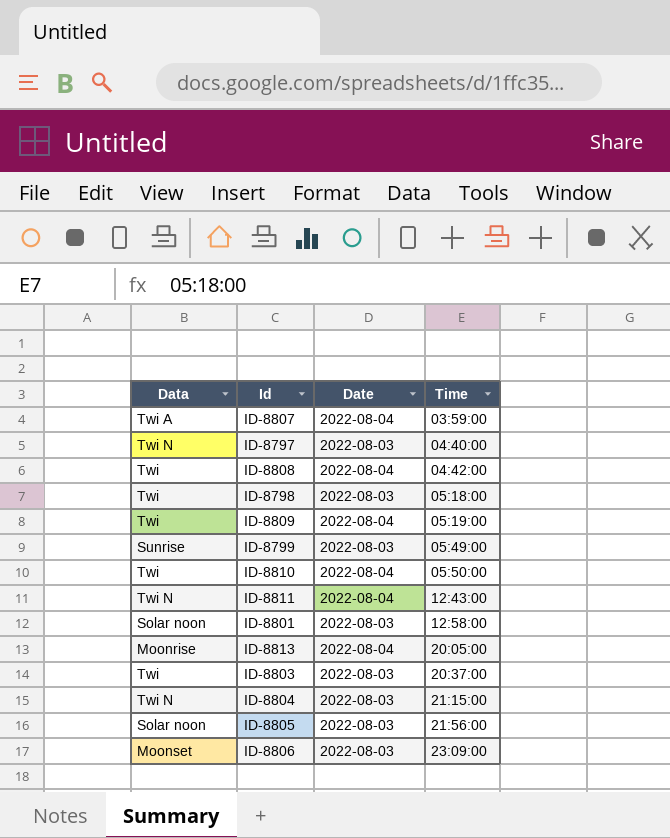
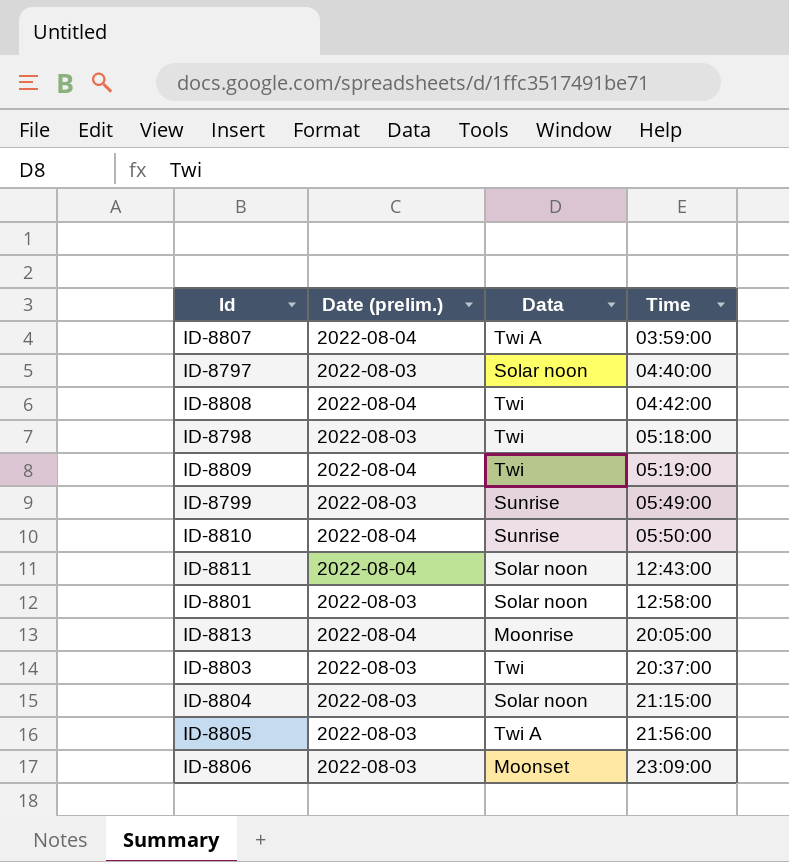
column name: Date -> Date (prelim.)
column Data | position: 1 -> 3
ID-8797 | Data: Twi N -> Solar noon
ID-8810 | Data: Twi -> Sunrise
ID-8811 | Data: Twi N -> Solar noon
ID-8804 | Data: Twi N -> Solar noon
ID-8805 | Data: Solar noon -> Twi A

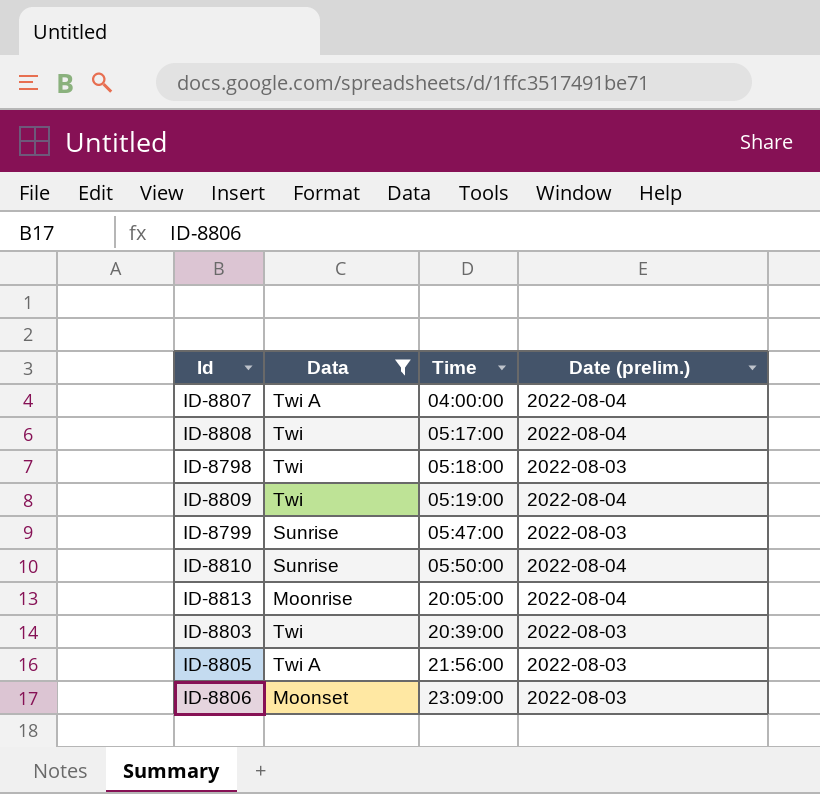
filter: none -> Data != Solar noon
column Date (prelim.) | position: 2 -> 4
ID-8807 | Time: 03:59:00 -> 04:00:00
ID-8808 | Time: 04:42:00 -> 05:17:00
ID-8799 | Time: 05:49:00 -> 05:47:00
ID-8803 | Time: 20:37:00 -> 20:39:00

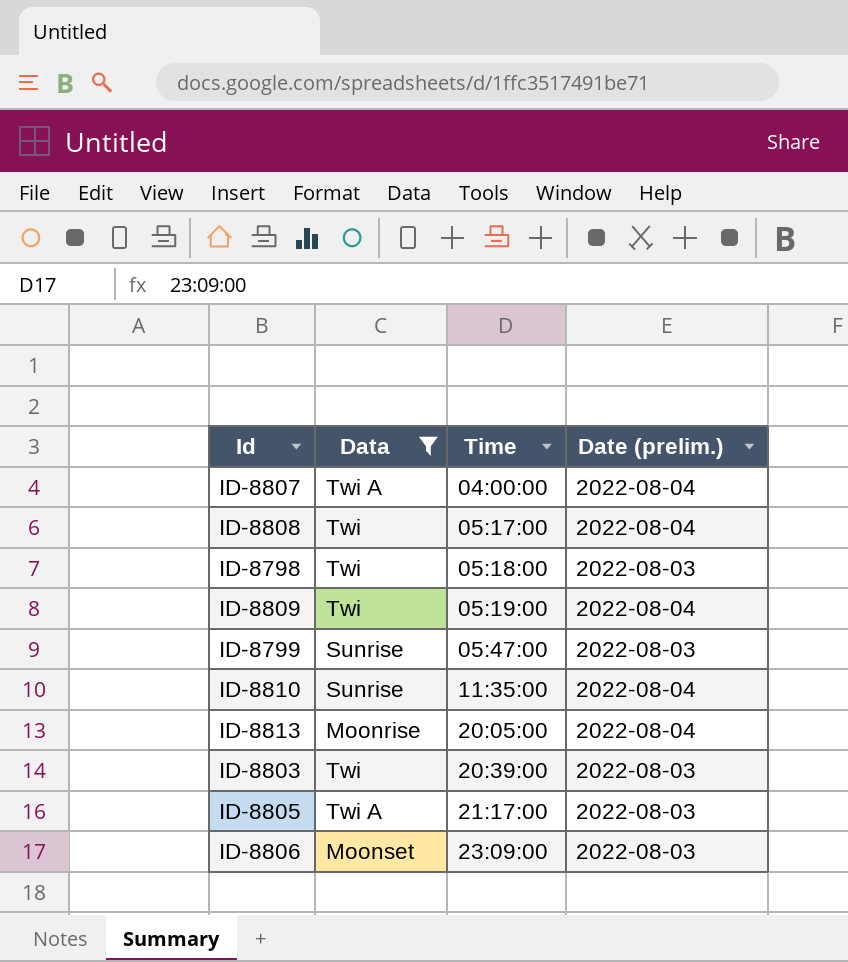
ID-8810 | Time: 05:50:00 -> 11:35:00
ID-8805 | Time: 21:56:00 -> 21:17:00

